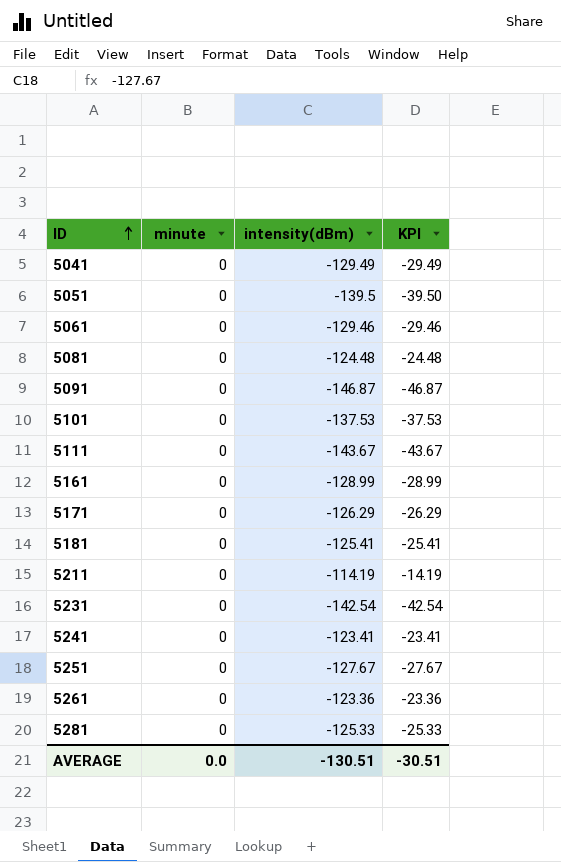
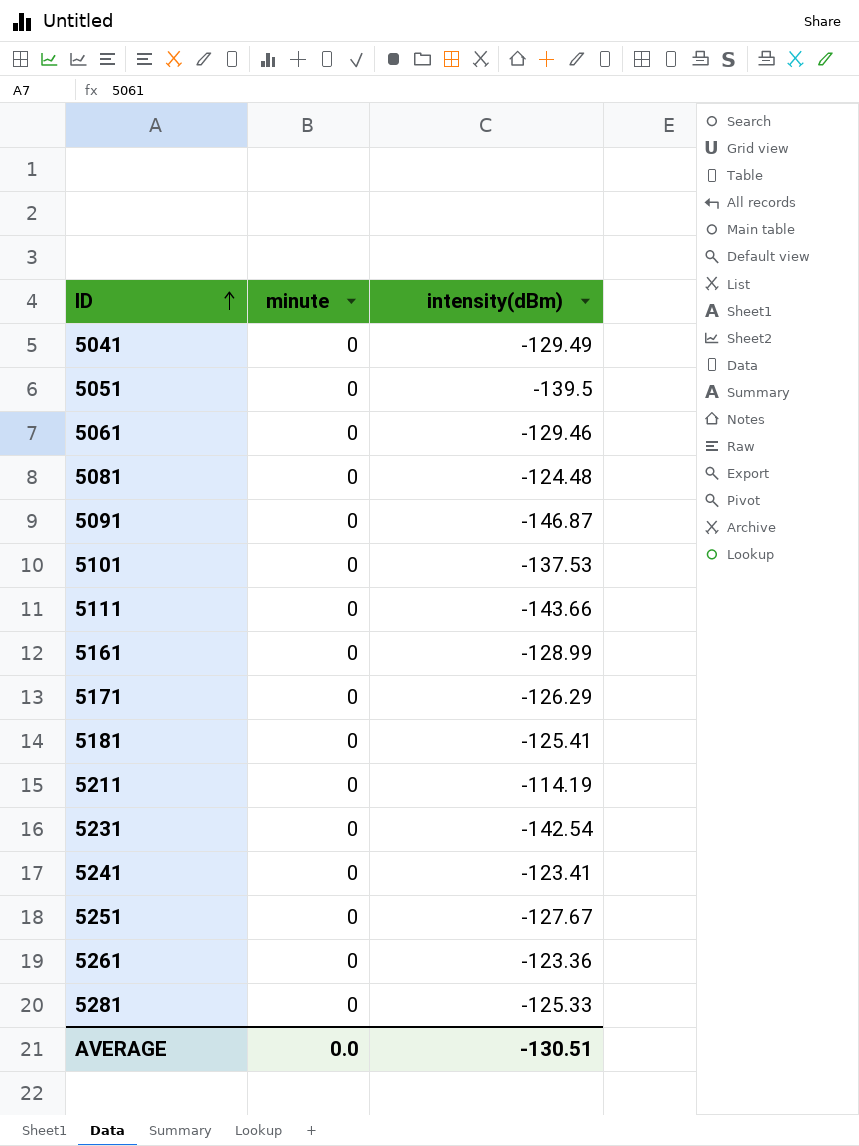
column KPI | formula: [intensity(dBm)] + 100 -> none
5111 | intensity(dBm): -143.67 -> -143.66

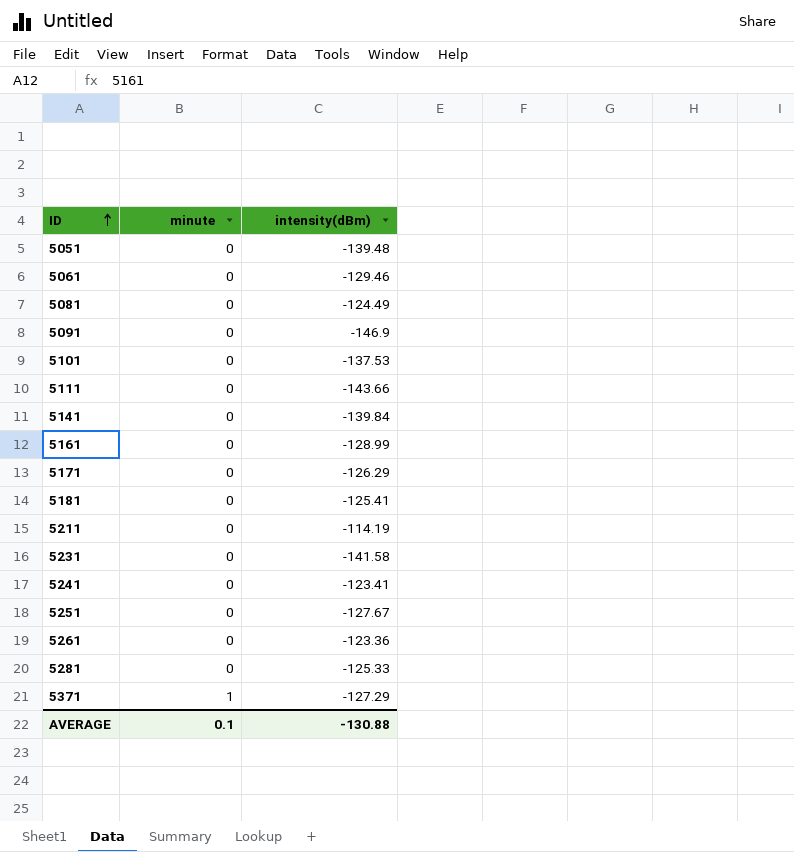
row 5041: 0 | -129.49 -> none
5051 | intensity(dBm): -139.5 -> -139.48
5081 | intensity(dBm): -124.48 -> -124.49
5091 | intensity(dBm): -146.87 -> -146.9
row 5141: none -> 0 | -139.84
5231 | intensity(dBm): -142.54 -> -141.58
row 5371: none -> 1 | -127.29
AVERAGE | minute: 0.0 -> 0.1
AVERAGE | intensity(dBm): -130.51 -> -130.88

